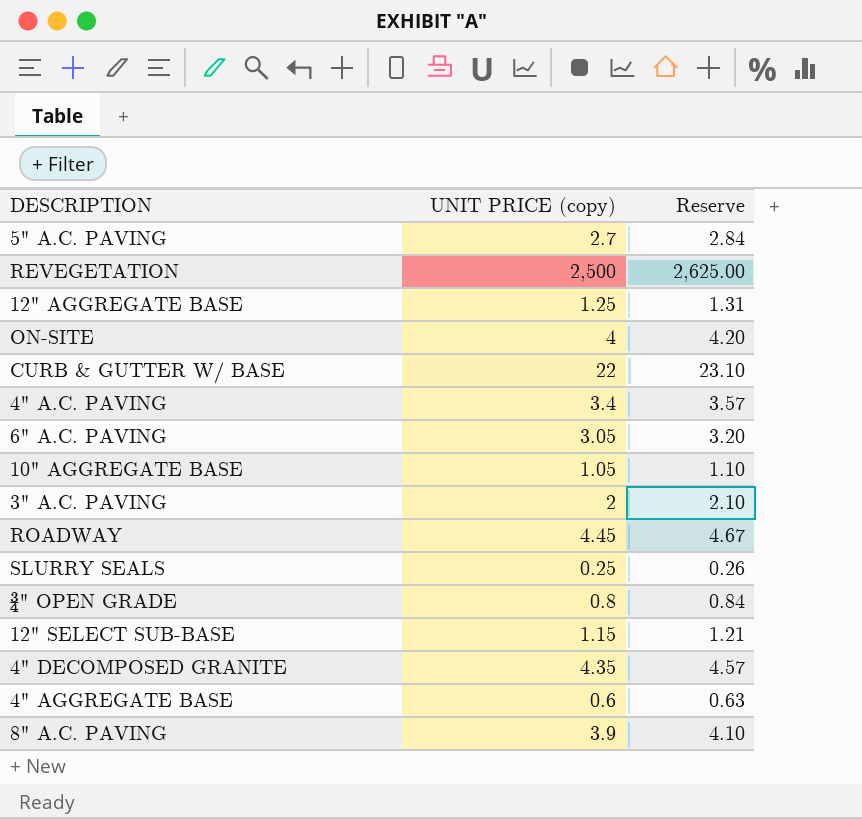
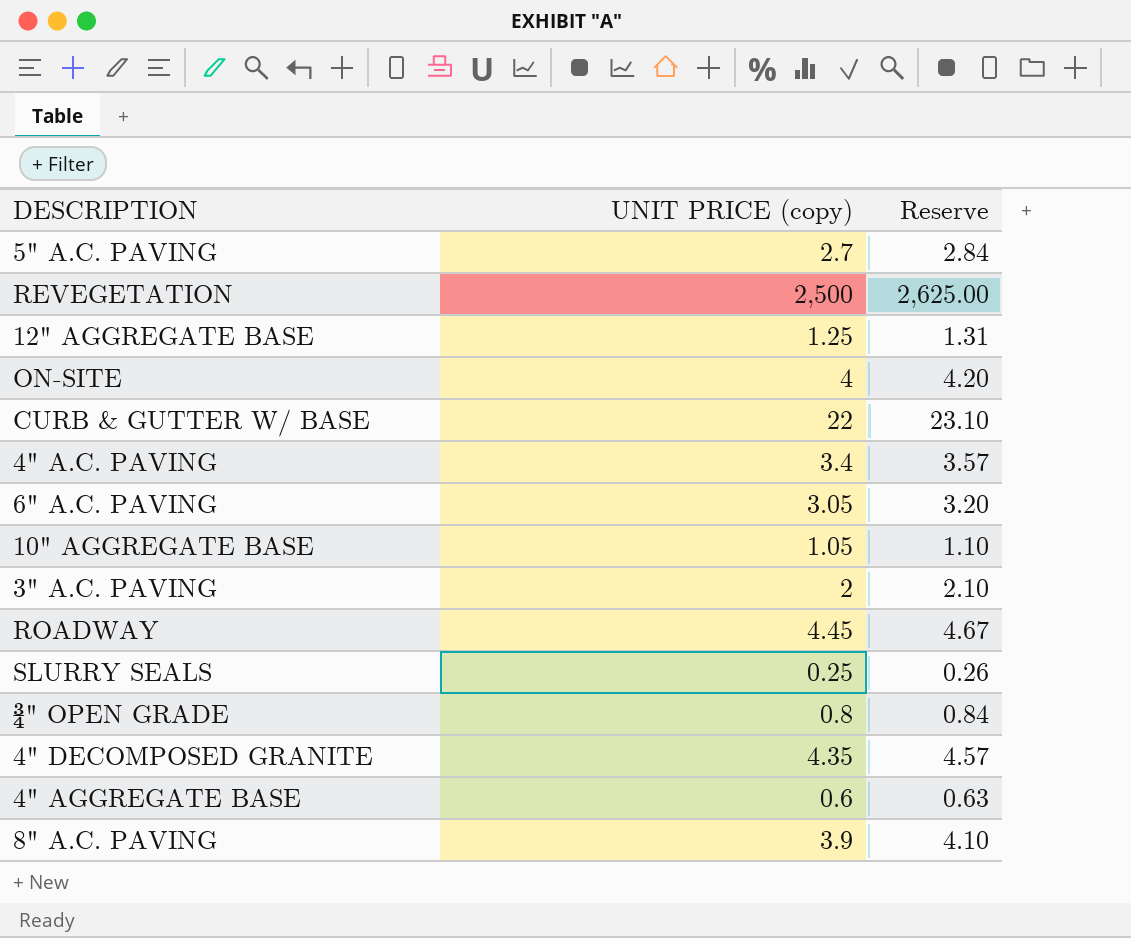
row 12" SELECT SUB-BASE: 1.15 | 1.21 -> none

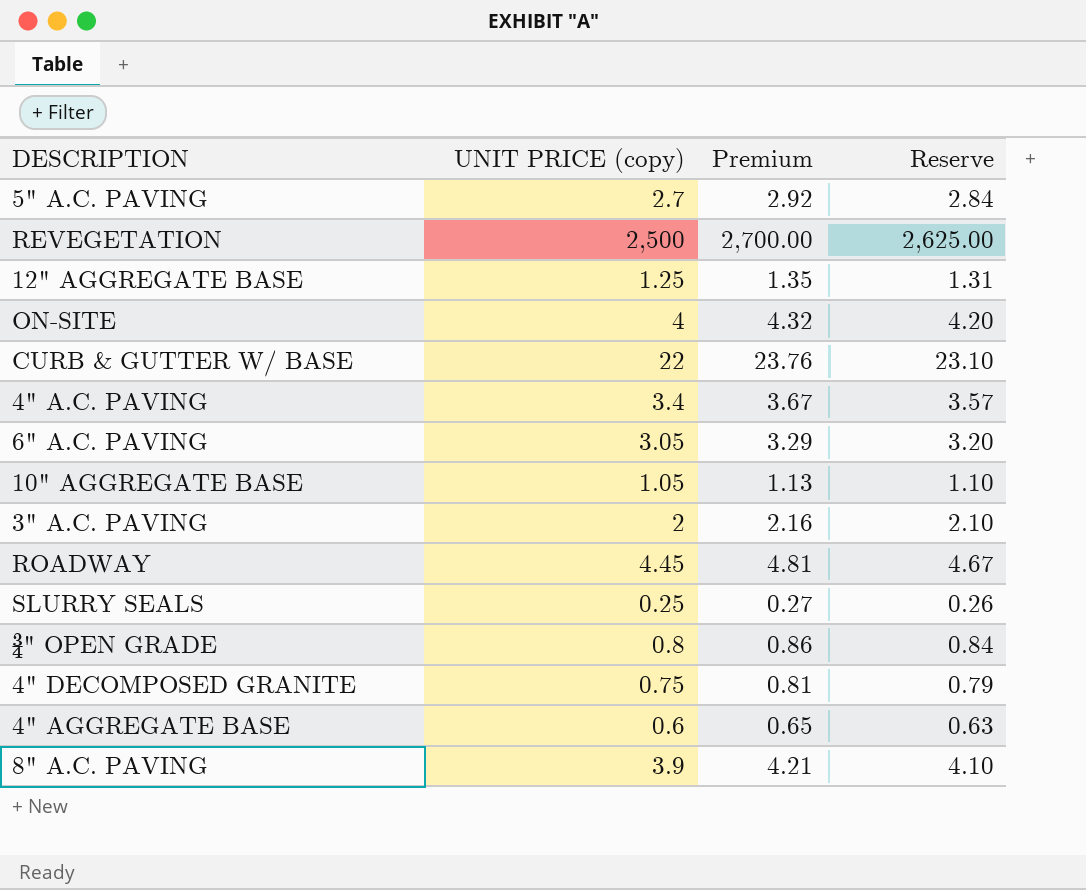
column Premium | formula: none -> [UNIT PRICE (copy)] * 1.08
4" DECOMPOSED GRANITE | UNIT PRICE (copy): 4.35 -> 0.75
4" DECOMPOSED GRANITE | Reserve: 4.57 -> 0.79

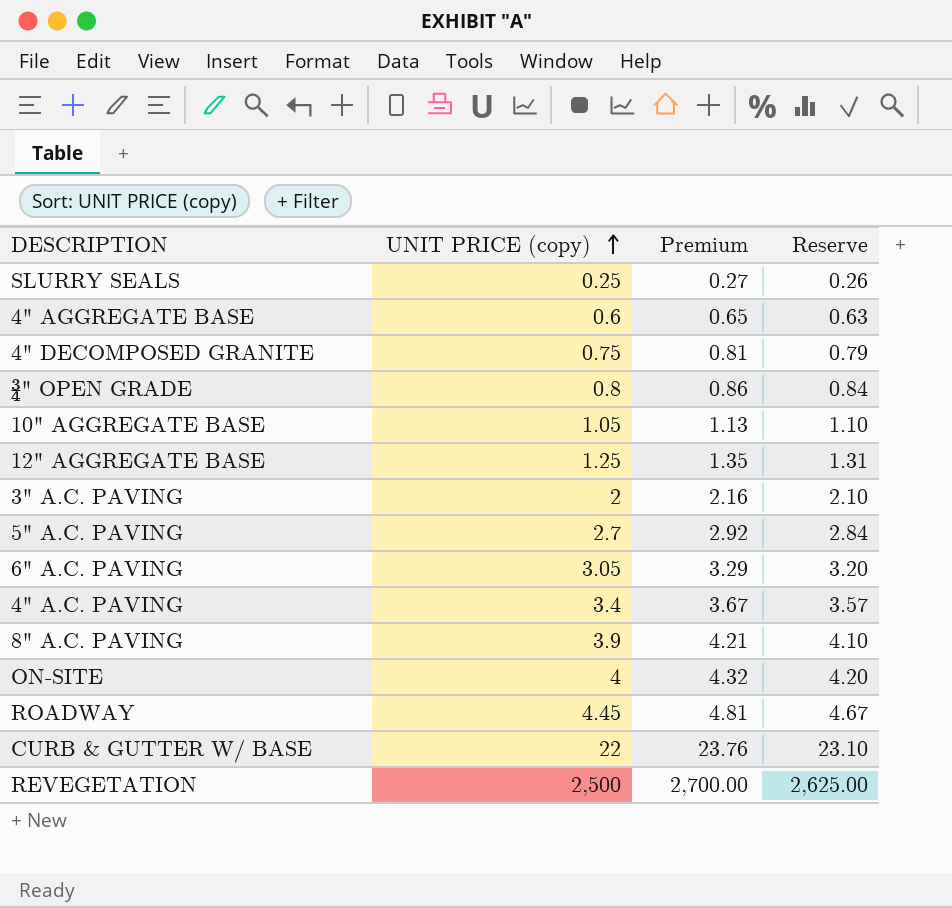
row order: none -> UNIT PRICE (copy) ascending

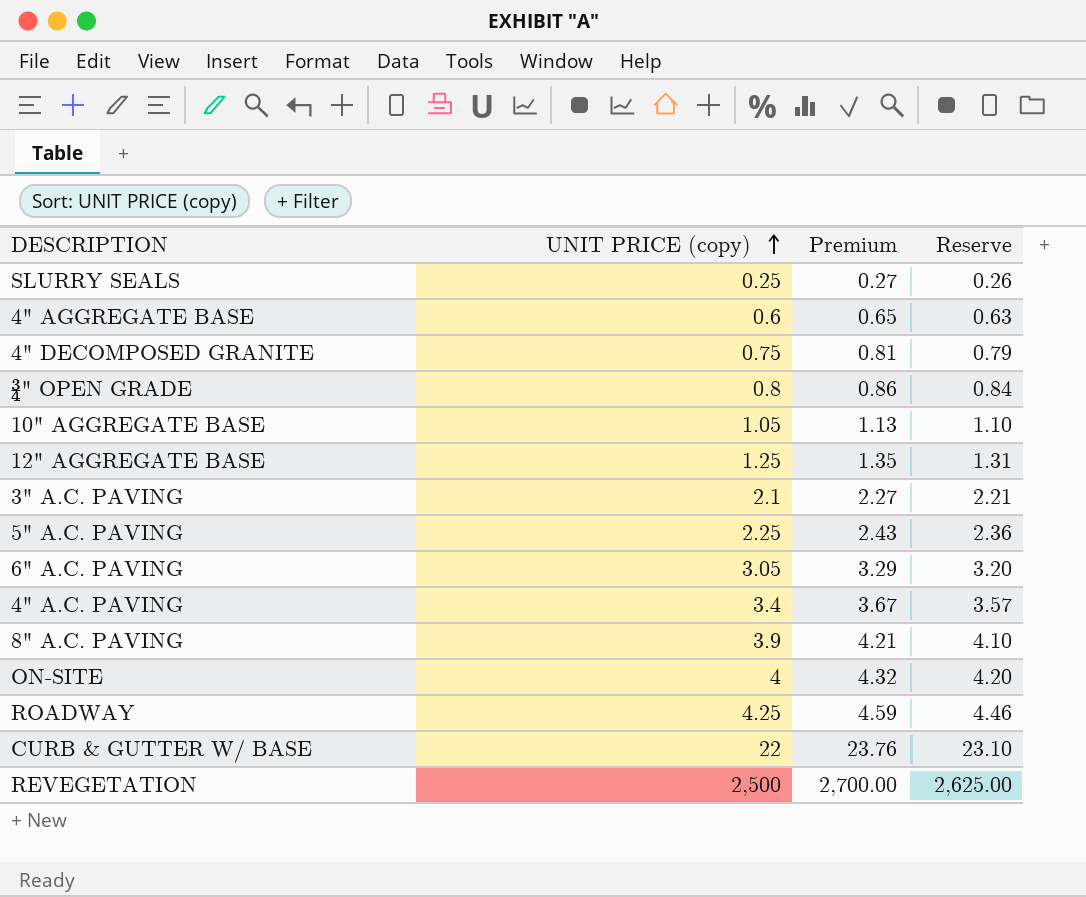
3" A.C. PAVING | UNIT PRICE (copy): 2 -> 2.1
3" A.C. PAVING | Premium: 2.16 -> 2.27
3" A.C. PAVING | Reserve: 2.10 -> 2.21
5" A.C. PAVING | UNIT PRICE (copy): 2.7 -> 2.25
5" A.C. PAVING | Premium: 2.92 -> 2.43
5" A.C. PAVING | Reserve: 2.84 -> 2.36
ROADWAY | UNIT PRICE (copy): 4.45 -> 4.25
ROADWAY | Premium: 4.81 -> 4.59
ROADWAY | Reserve: 4.67 -> 4.46

